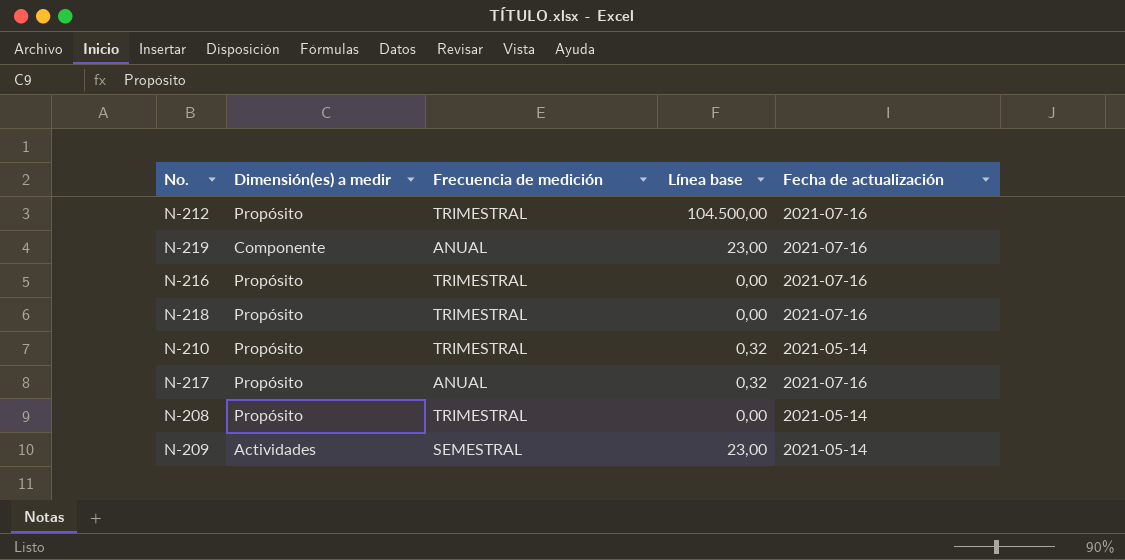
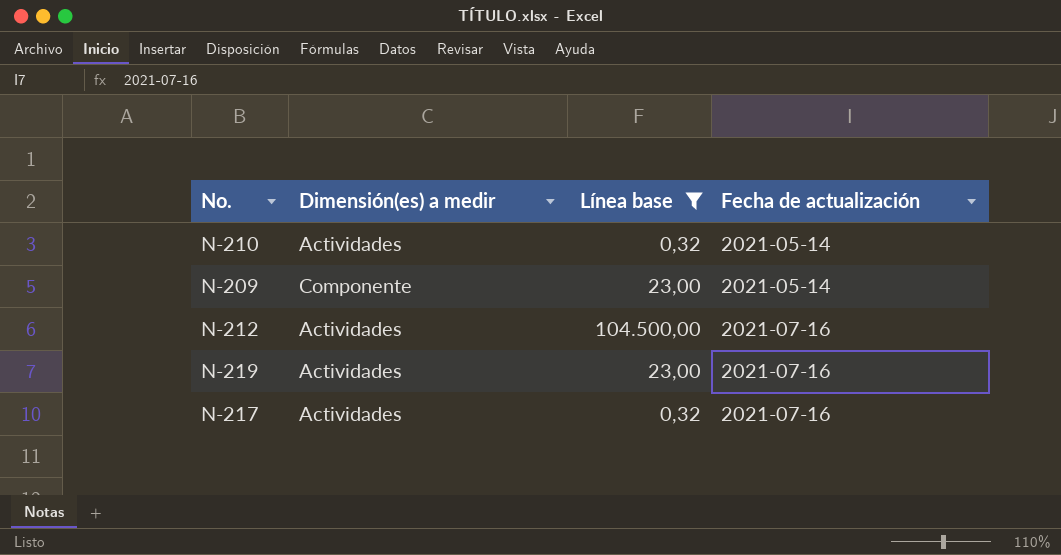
filter: none -> Línea base != 0,00
row order: none -> Fecha de actualización ascending
column Frecuencia de medición | position: 3 -> none
N-210 | Dimensión(es) a medir: Propósito -> Actividades
N-209 | Dimensión(es) a medir: Actividades -> Componente
N-212 | Dimensión(es) a medir: Propósito -> Actividades
N-219 | Dimensión(es) a medir: Componente -> Actividades
N-217 | Dimensión(es) a medir: Propósito -> Actividades

